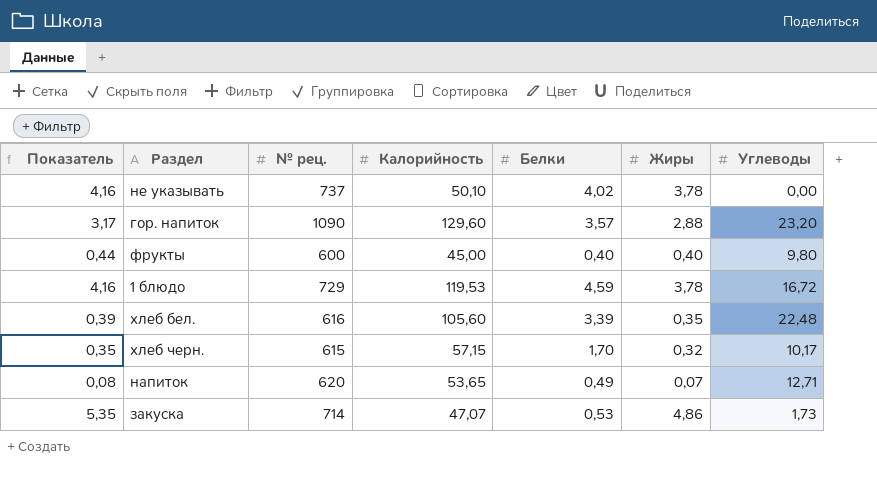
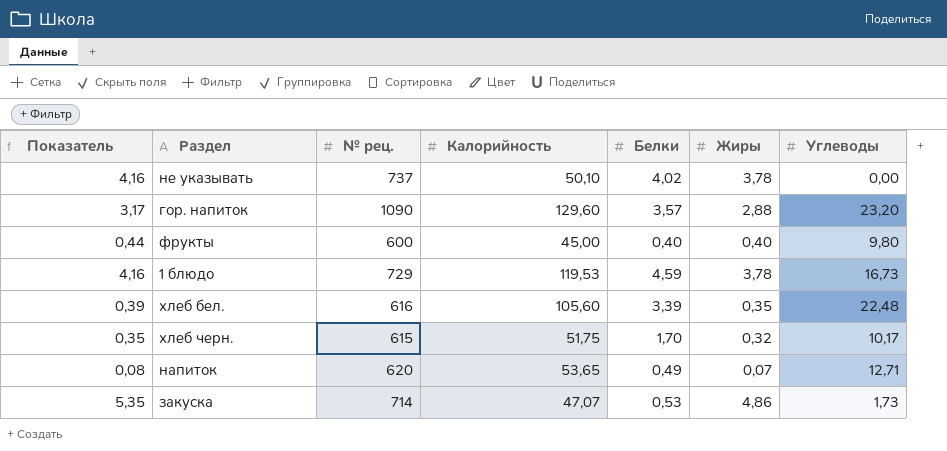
1 блюдо | Углеводы: 16,72 -> 16,73
хлеб черн. | Калорийность: 57,15 -> 51,75

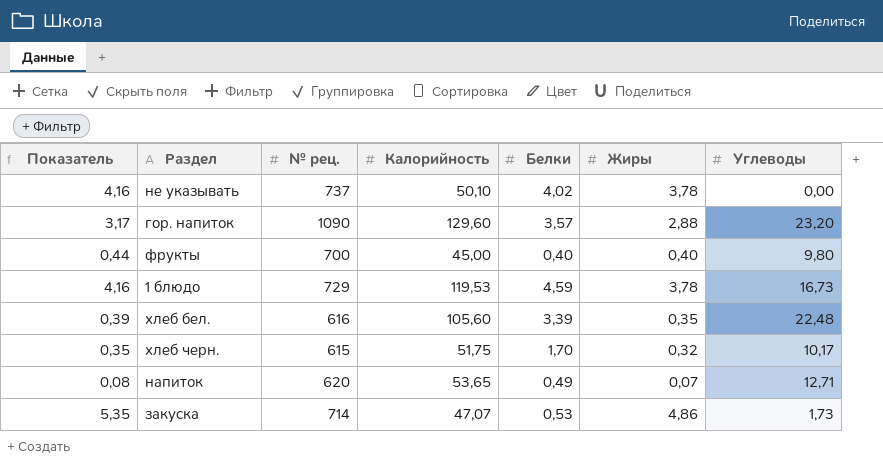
фрукты | № рец.: 600 -> 700

